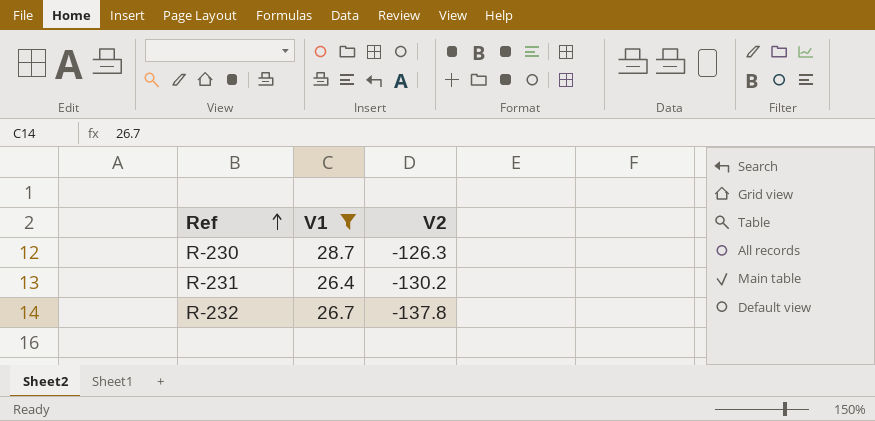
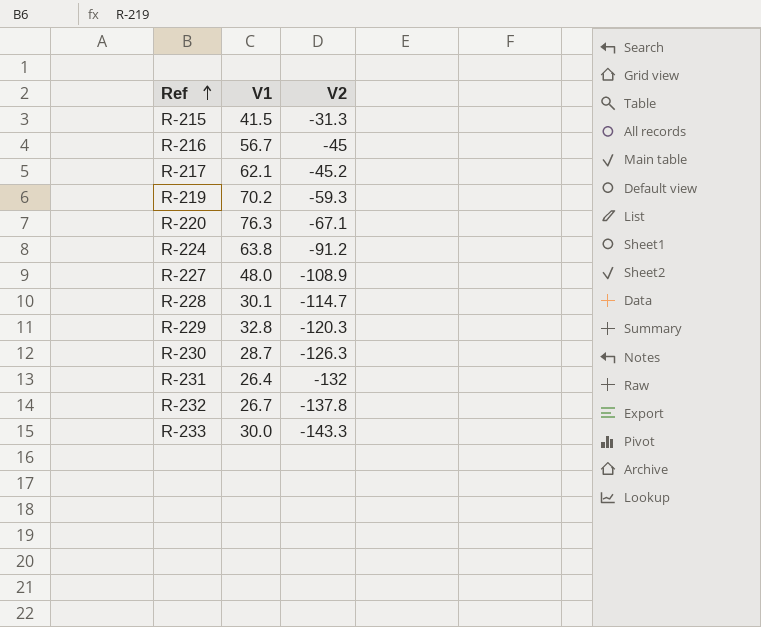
filter: V1 <= 28.7 -> none
R-231 | V2: -130.2 -> -132

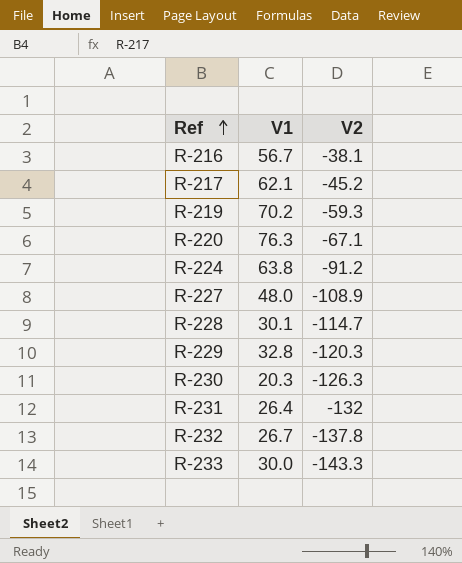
row R-215: 41.5 | -31.3 -> none
R-216 | V2: -45 -> -38.1
R-230 | V1: 28.7 -> 20.3

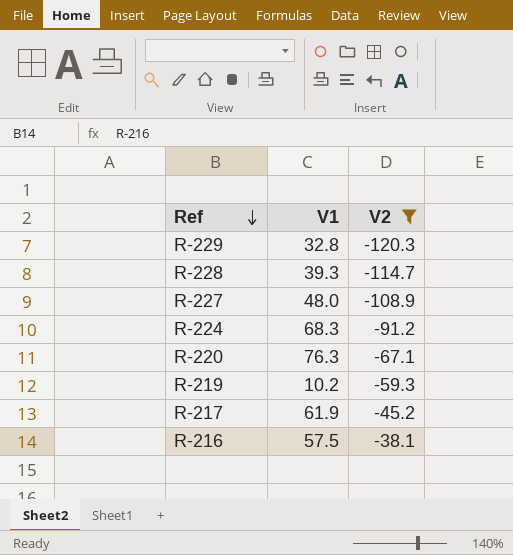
filter: none -> V2 >= -120.3
row order: Ref ascending -> Ref descending
R-228 | V1: 30.1 -> 39.3
R-224 | V1: 63.8 -> 68.3
R-219 | V1: 70.2 -> 10.2
R-217 | V1: 62.1 -> 61.9
R-216 | V1: 56.7 -> 57.5

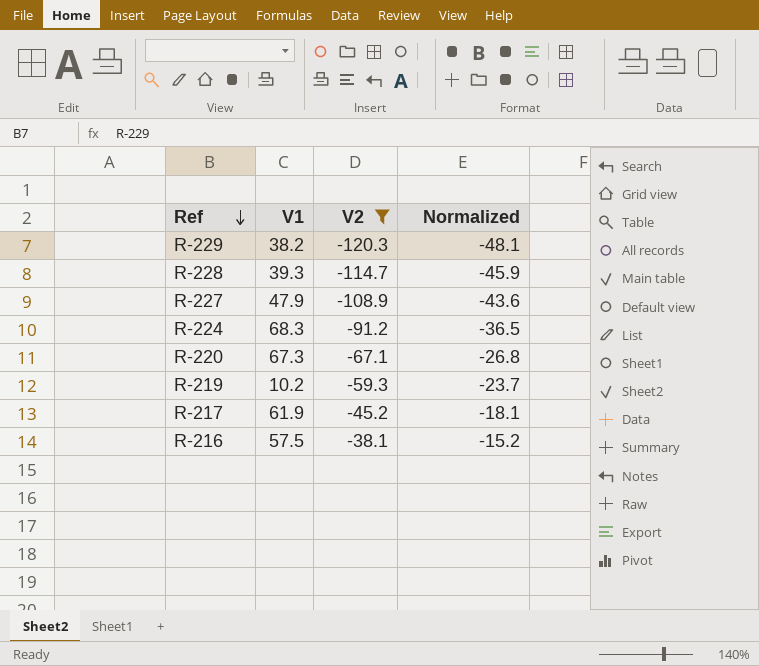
column Normalized | formula: none -> [V2] * 0.4
R-229 | V1: 32.8 -> 38.2
R-227 | V1: 48.0 -> 47.9
R-220 | V1: 76.3 -> 67.3

